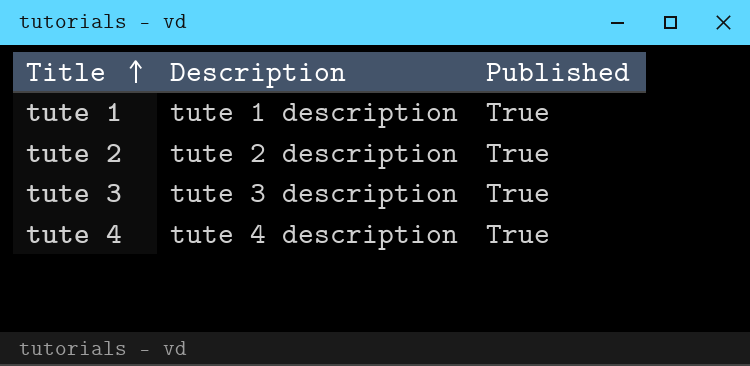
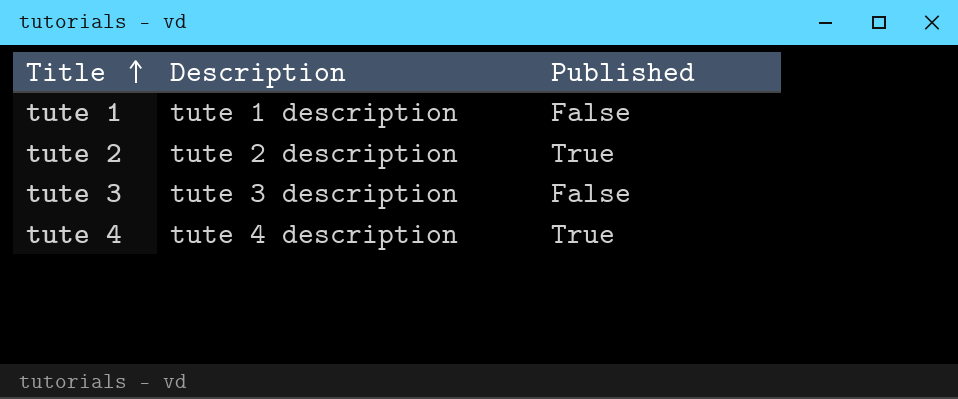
tute 1 | Published: True -> False
tute 3 | Published: True -> False

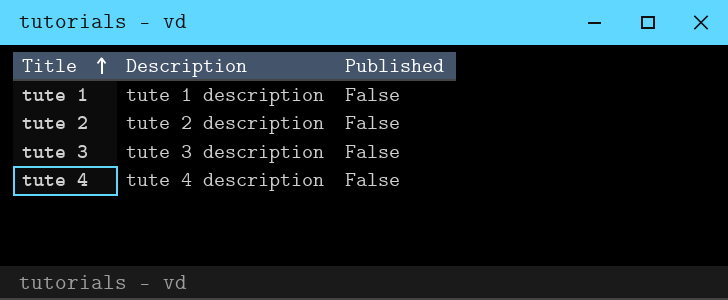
tute 2 | Published: True -> False
tute 4 | Published: True -> False

